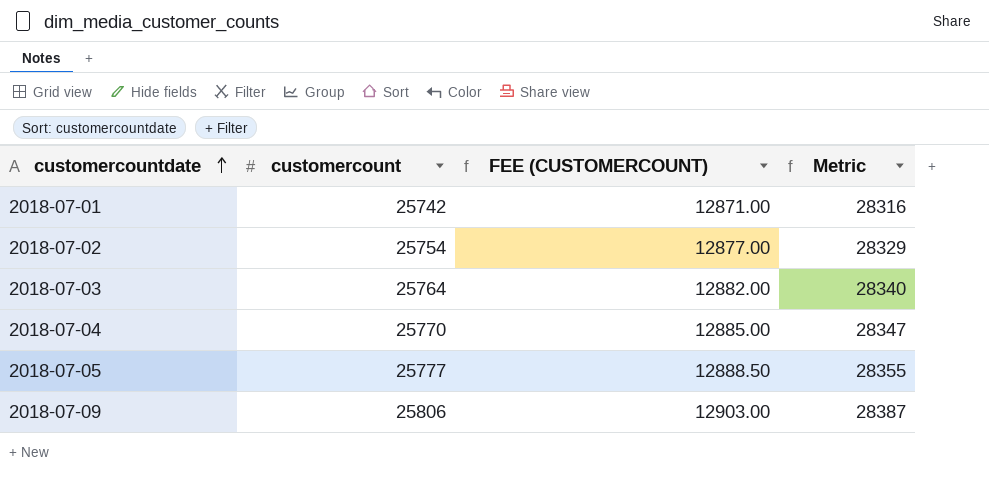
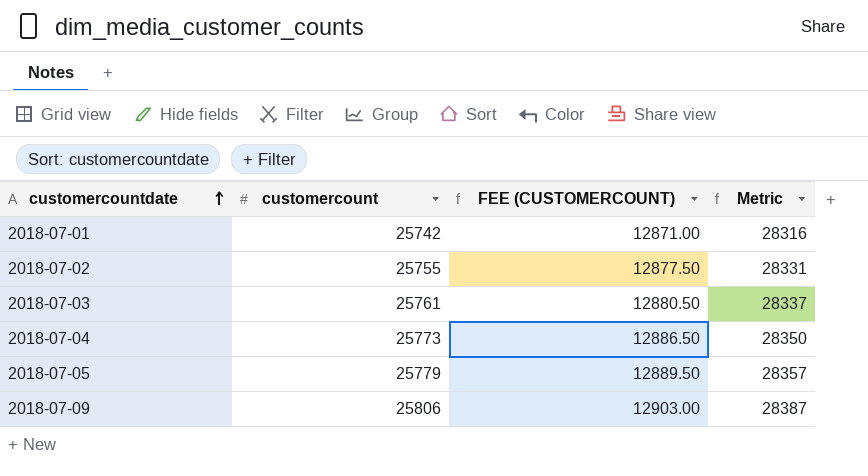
2018-07-02 | customercount: 25754 -> 25755
2018-07-02 | FEE (CUSTOMERCOUNT): 12877.00 -> 12877.50
2018-07-02 | Metric: 28329 -> 28331
2018-07-03 | customercount: 25764 -> 25761
2018-07-03 | FEE (CUSTOMERCOUNT): 12882.00 -> 12880.50
2018-07-03 | Metric: 28340 -> 28337
2018-07-04 | customercount: 25770 -> 25773
2018-07-04 | FEE (CUSTOMERCOUNT): 12885.00 -> 12886.50
2018-07-04 | Metric: 28347 -> 28350
2018-07-05 | customercount: 25777 -> 25779
2018-07-05 | FEE (CUSTOMERCOUNT): 12888.50 -> 12889.50
2018-07-05 | Metric: 28355 -> 28357

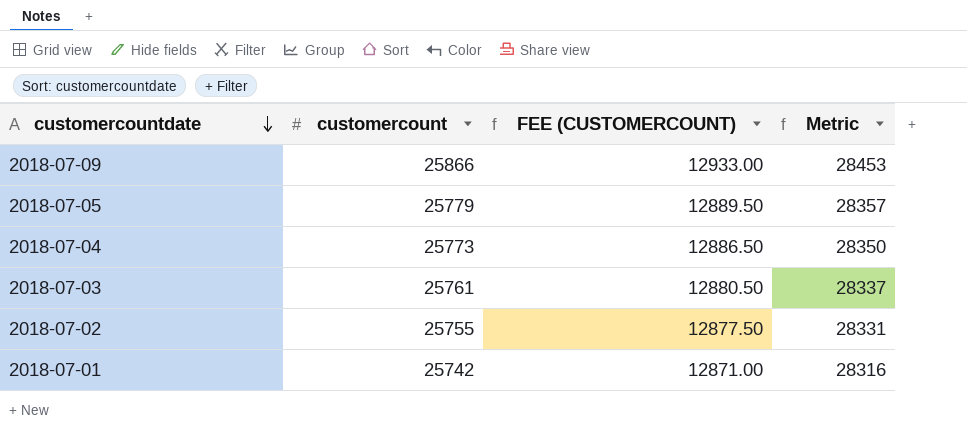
row order: customercountdate ascending -> customercountdate descending
2018-07-09 | customercount: 25806 -> 25866
2018-07-09 | FEE (CUSTOMERCOUNT): 12903.00 -> 12933.00
2018-07-09 | Metric: 28387 -> 28453

